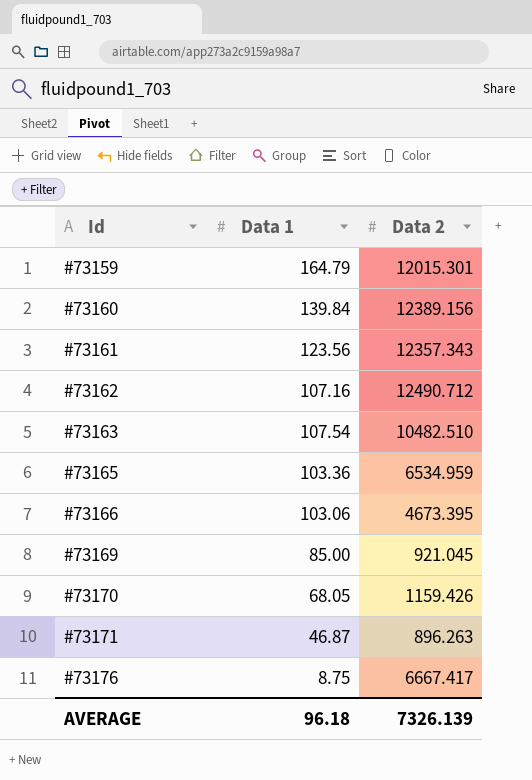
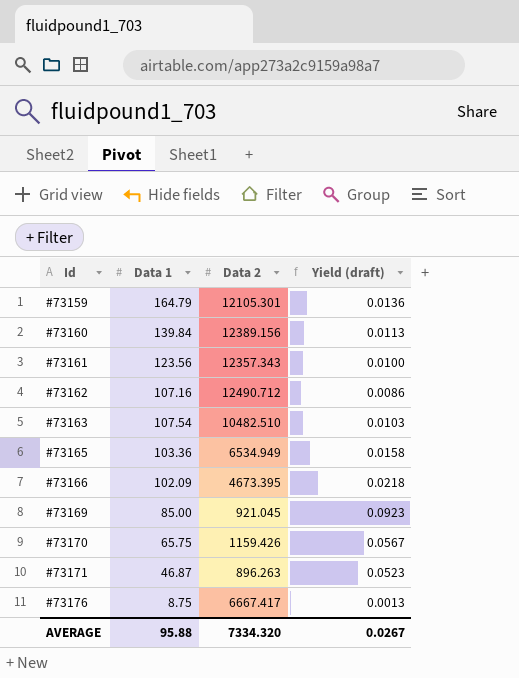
column Yield (draft) | formula: none -> [Data 1] / [Data 2]
#73159 | Data 2: 12015.301 -> 12105.301
#73165 | Data 2: 6534.959 -> 6534.949
#73166 | Data 1: 103.06 -> 102.09
#73170 | Data 1: 68.05 -> 65.75
AVERAGE | Data 1: 96.18 -> 95.88
AVERAGE | Data 2: 7326.139 -> 7334.320

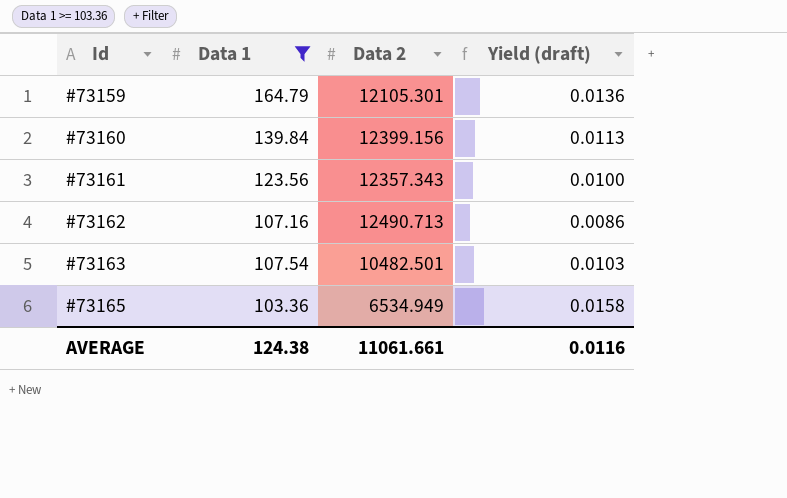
filter: none -> Data 1 >= 103.36
#73160 | Data 2: 12389.156 -> 12399.156
#73162 | Data 2: 12490.712 -> 12490.713
#73163 | Data 2: 10482.510 -> 10482.501
AVERAGE | Data 1: 95.88 -> 124.38
AVERAGE | Data 2: 7334.320 -> 11061.661
AVERAGE | Yield (draft): 0.0267 -> 0.0116

